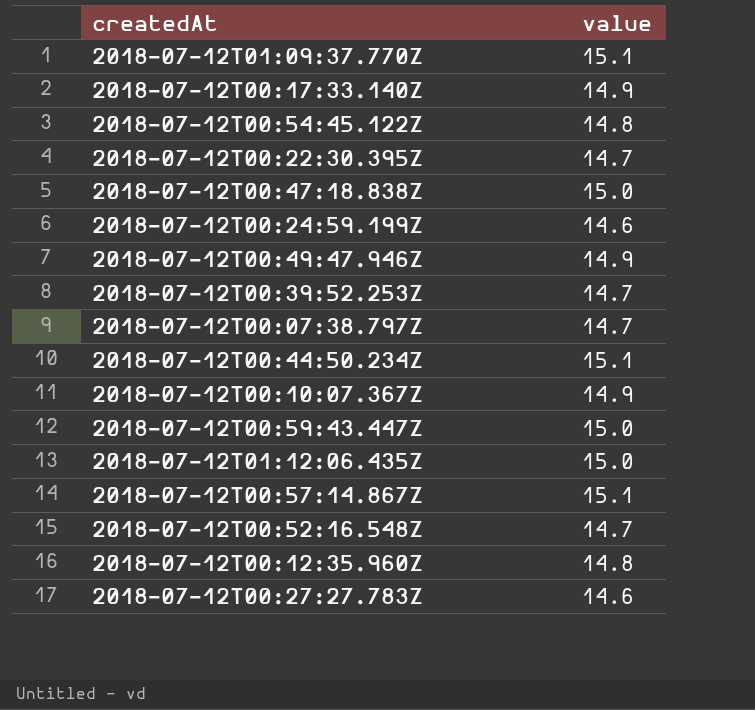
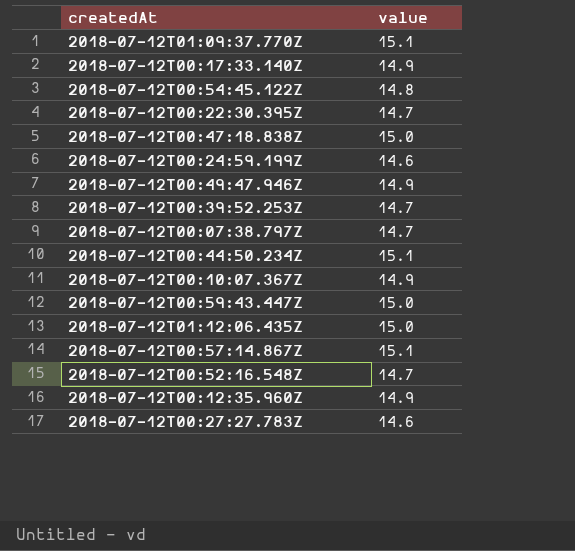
2018-07-12T00:12:35.960Z | value: 14.8 -> 14.9

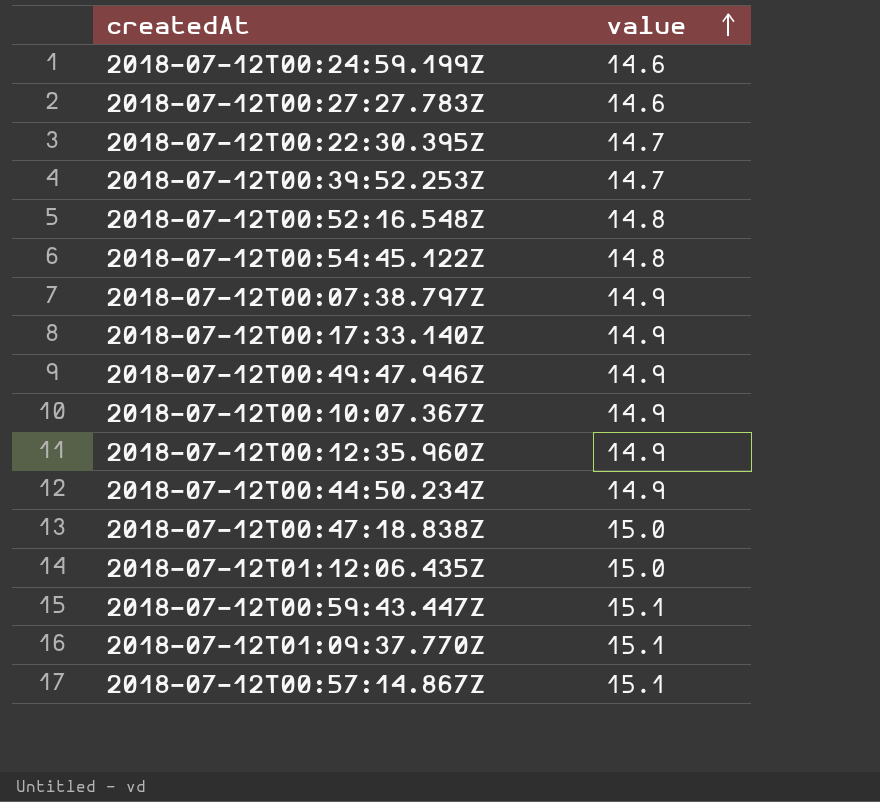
row order: none -> value ascending
2018-07-12T00:52:16.548Z | value: 14.7 -> 14.8
2018-07-12T00:07:38.797Z | value: 14.7 -> 14.9
2018-07-12T00:44:50.234Z | value: 15.1 -> 14.9
2018-07-12T00:59:43.447Z | value: 15.0 -> 15.1

